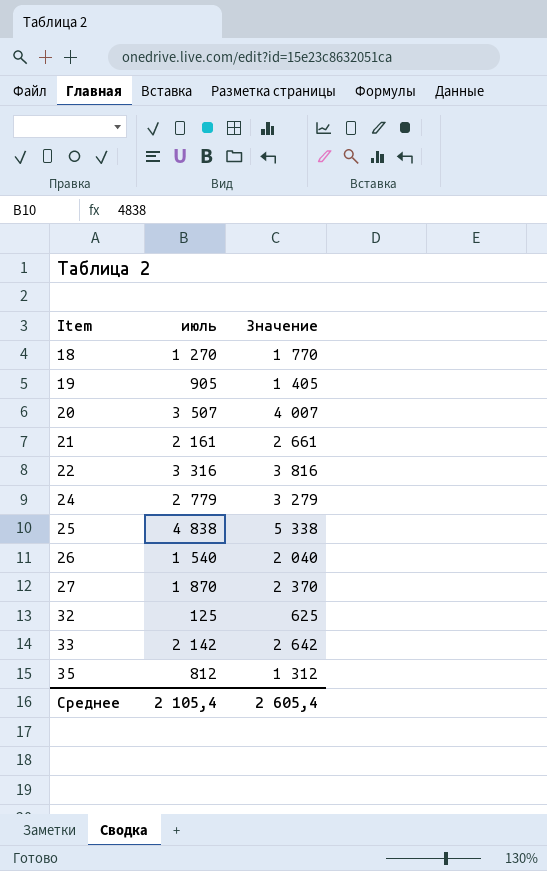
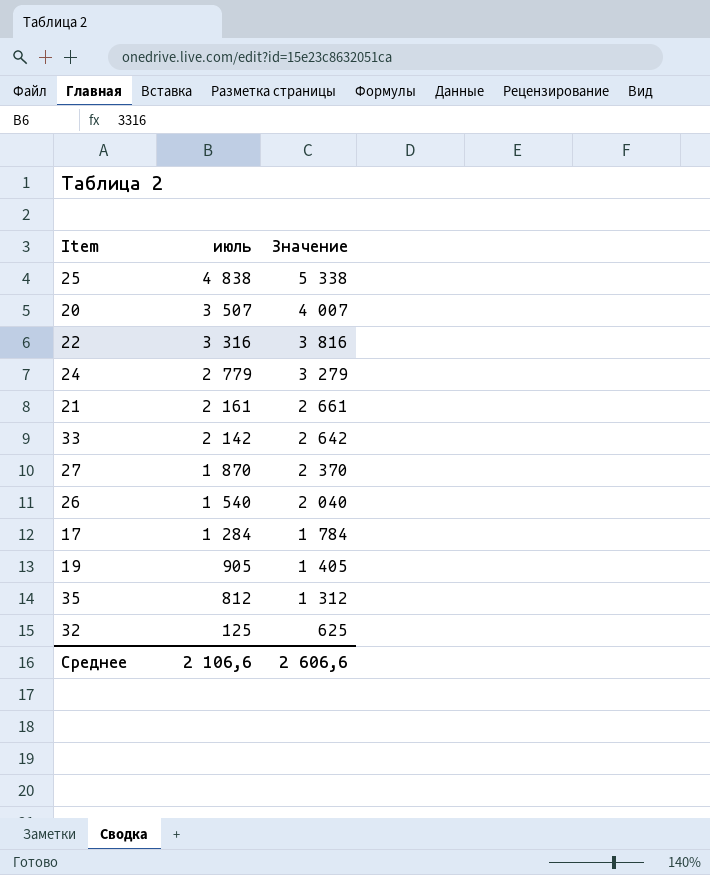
row order: Item ascending -> июль descending
row 18: 1 270 | 1 770 -> none
row 17: none -> 1 284 | 1 784
Среднее | июль: 2 105,4 -> 2 106,6
Среднее | Значение: 2 605,4 -> 2 606,6

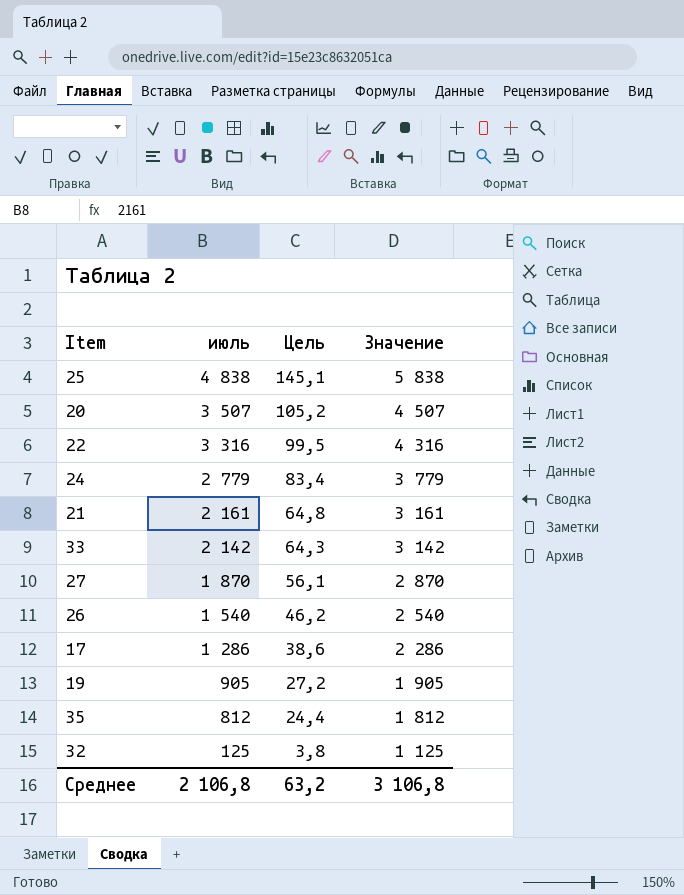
column Цель | formula: none -> [июль] * 0,03
column Значение | formula: [июль] + 500 -> [июль] + 1000
17 | июль: 1 284 -> 1 286
Среднее | июль: 2 106,6 -> 2 106,8
Среднее | Значение: 2 606,6 -> 3 106,8

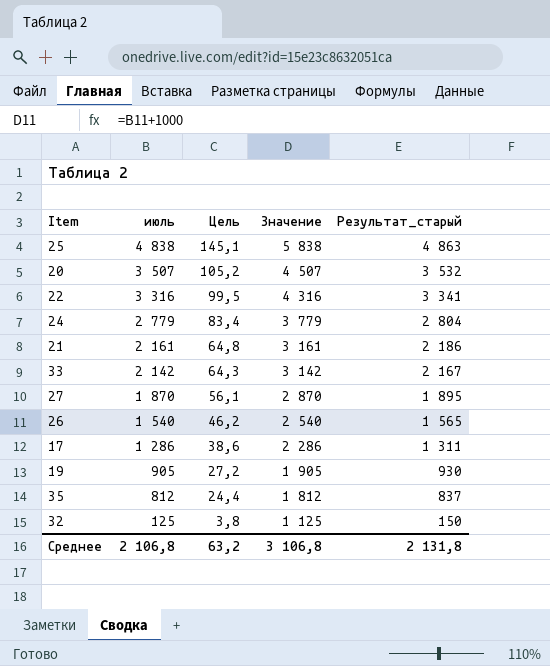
column Результат_старый | formula: none -> [июль] + 25

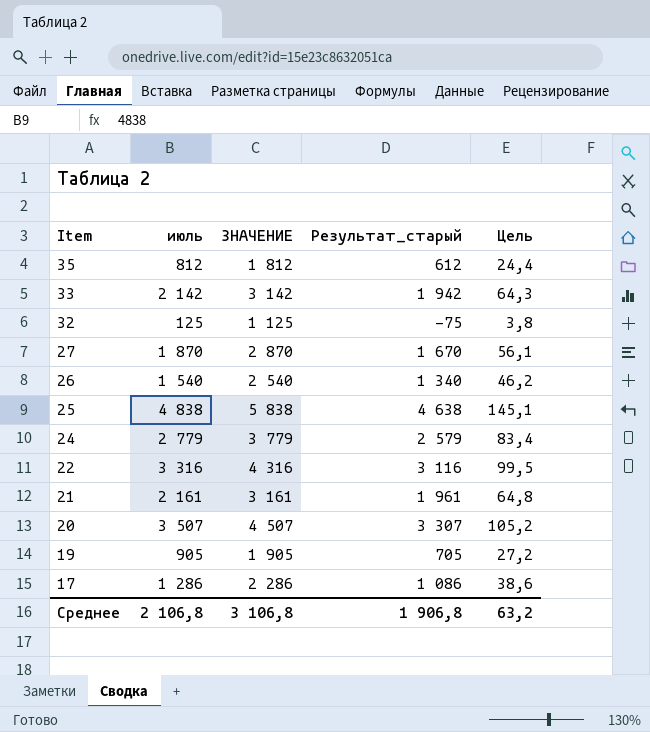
row order: июль descending -> Item descending
column name: Значение -> ЗНАЧЕНИЕ
column Результат_старый | formula: [июль] + 25 -> [июль] - 200
column Цель | position: 3 -> 5
Среднее | Результат_старый: 2 131,8 -> 1 906,8

